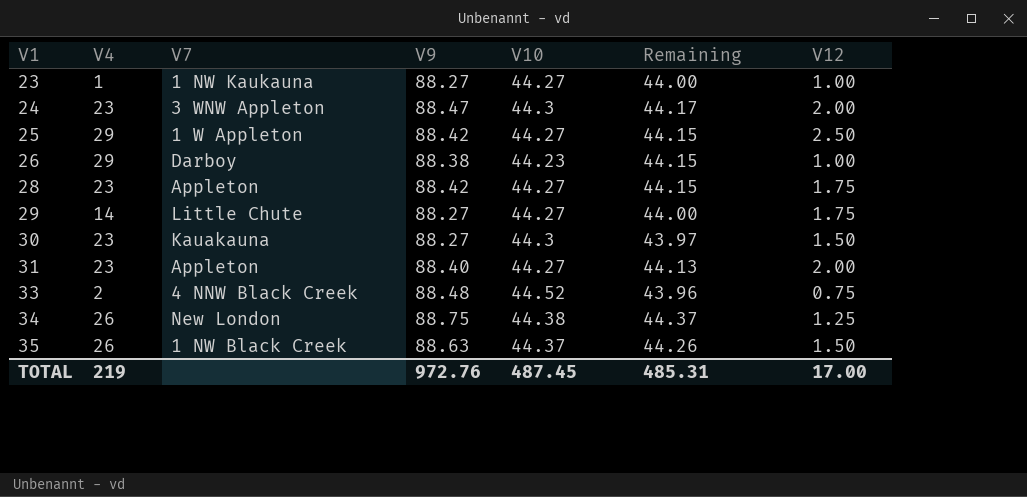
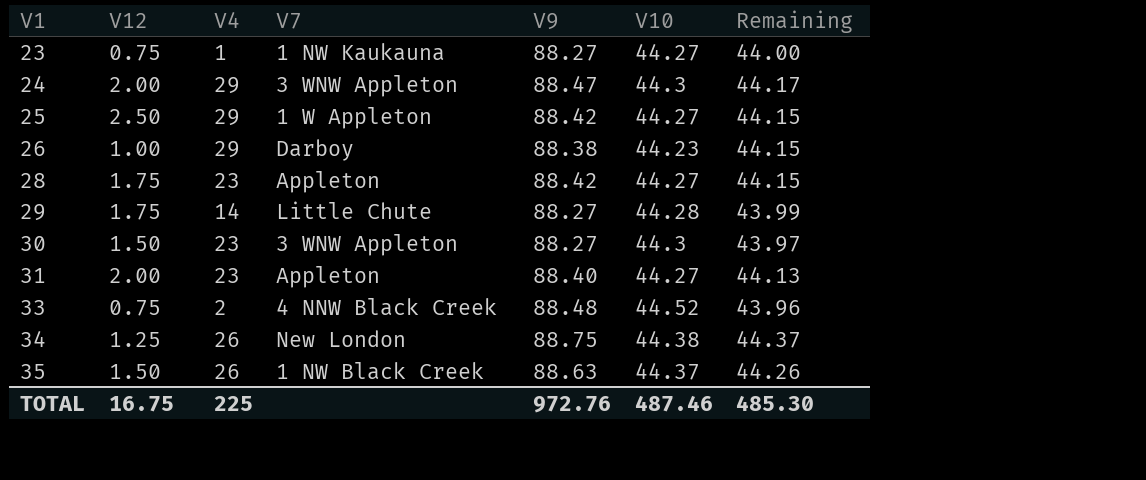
column V12 | position: 7 -> 2
23 | V12: 1.00 -> 0.75
24 | V4: 23 -> 29
29 | V10: 44.27 -> 44.28
29 | Remaining: 44.00 -> 43.99
30 | V7: Kauakauna -> 3 WNW Appleton
TOTAL | V12: 17.00 -> 16.75
TOTAL | V4: 219 -> 225
TOTAL | V10: 487.45 -> 487.46
TOTAL | Remaining: 485.31 -> 485.30

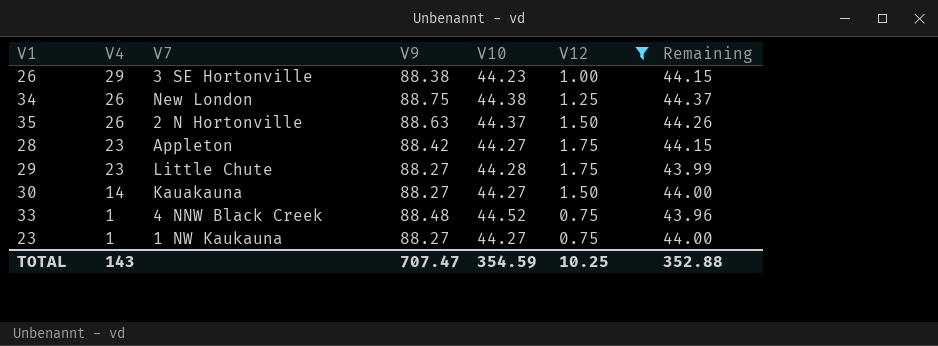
filter: none -> V12 <= 1.75
row order: V1 ascending -> V4 descending
column V12 | position: 2 -> 6
26 | V7: Darboy -> 3 SE Hortonville
35 | V7: 1 NW Black Creek -> 2 N Hortonville
29 | V4: 14 -> 23
30 | V4: 23 -> 14
30 | V7: 3 WNW Appleton -> Kauakauna
30 | V10: 44.3 -> 44.27
30 | Remaining: 43.97 -> 44.00
33 | V4: 2 -> 1
TOTAL | V4: 225 -> 143
TOTAL | V9: 972.76 -> 707.47
TOTAL | V10: 487.46 -> 354.59
TOTAL | V12: 16.75 -> 10.25
TOTAL | Remaining: 485.30 -> 352.88

